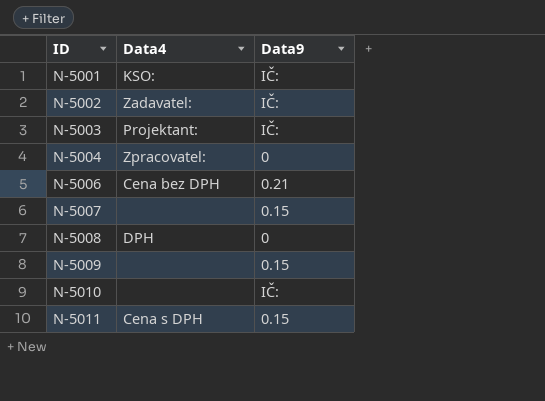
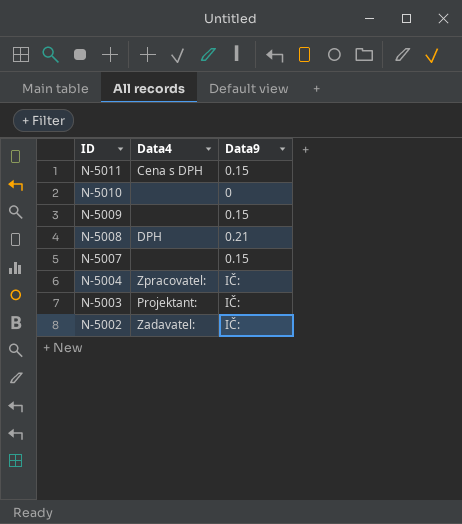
row order: ID ascending -> ID descending
row N-5001: KSO: | IČ: -> none
row N-5006: Cena bez DPH | 0.21 -> none
N-5010 | Data9: IČ: -> 0
N-5008 | Data9: 0 -> 0.21
N-5004 | Data9: 0 -> IČ:

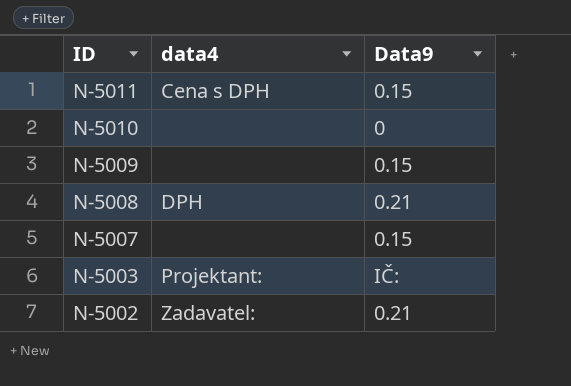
column name: Data4 -> data4
row N-5004: Zpracovatel: | IČ: -> none
N-5002 | Data9: IČ: -> 0.21

